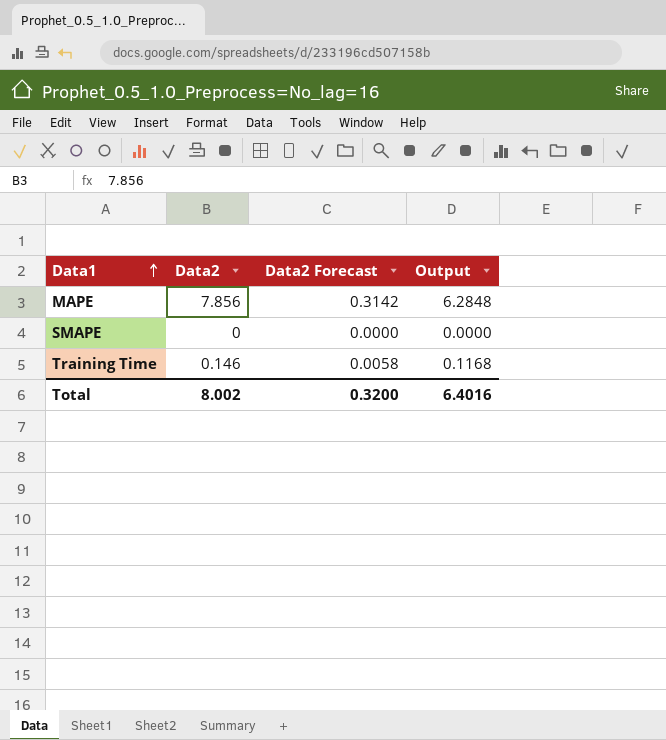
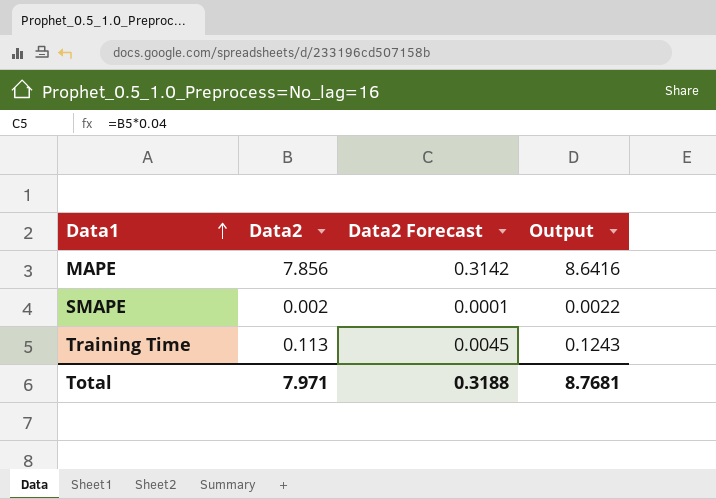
column Output | formula: [Data2] * 0.8 -> [Data2] * 1.1
SMAPE | Data2: 0 -> 0.002
SMAPE | Data2 Forecast: 0.0000 -> 0.0001
Training Time | Data2: 0.146 -> 0.113
Training Time | Data2 Forecast: 0.0058 -> 0.0045
Total | Data2: 8.002 -> 7.971
Total | Data2 Forecast: 0.3200 -> 0.3188
Total | Output: 6.4016 -> 8.7681

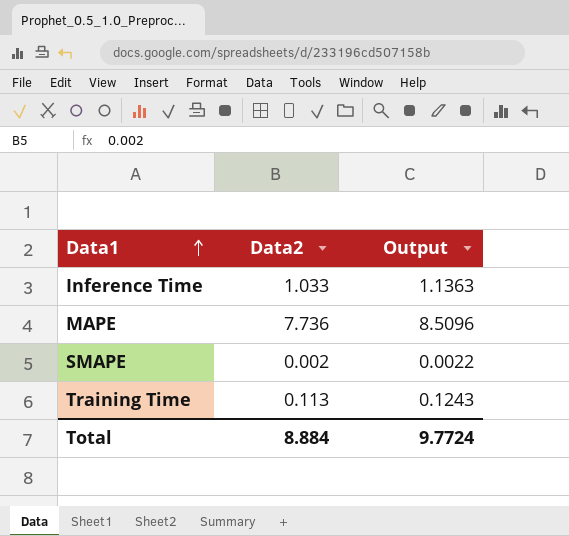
column Data2 Forecast | formula: [Data2] * 0.04 -> none
row Inference Time: none -> 1.033 | 1.1363
MAPE | Data2: 7.856 -> 7.736
MAPE | Output: 8.6416 -> 8.5096
Total | Data2: 7.971 -> 8.884
Total | Output: 8.7681 -> 9.7724

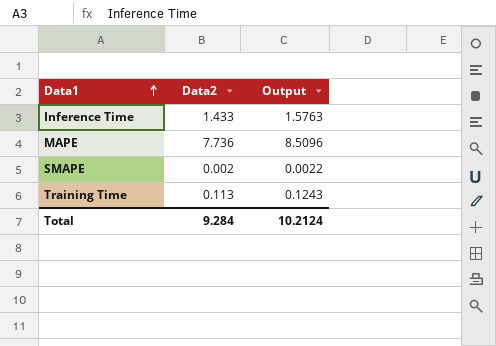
Inference Time | Data2: 1.033 -> 1.433
Inference Time | Output: 1.1363 -> 1.5763
Total | Data2: 8.884 -> 9.284
Total | Output: 9.7724 -> 10.2124

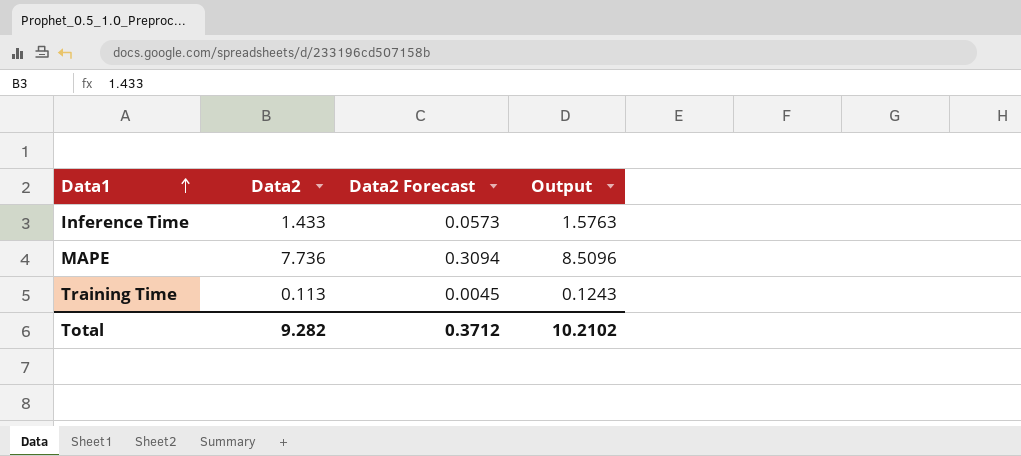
column Data2 Forecast | formula: none -> [Data2] * 0.04
row SMAPE: 0.002 | 0.0022 -> none
Total | Data2: 9.284 -> 9.282
Total | Output: 10.2124 -> 10.2102

